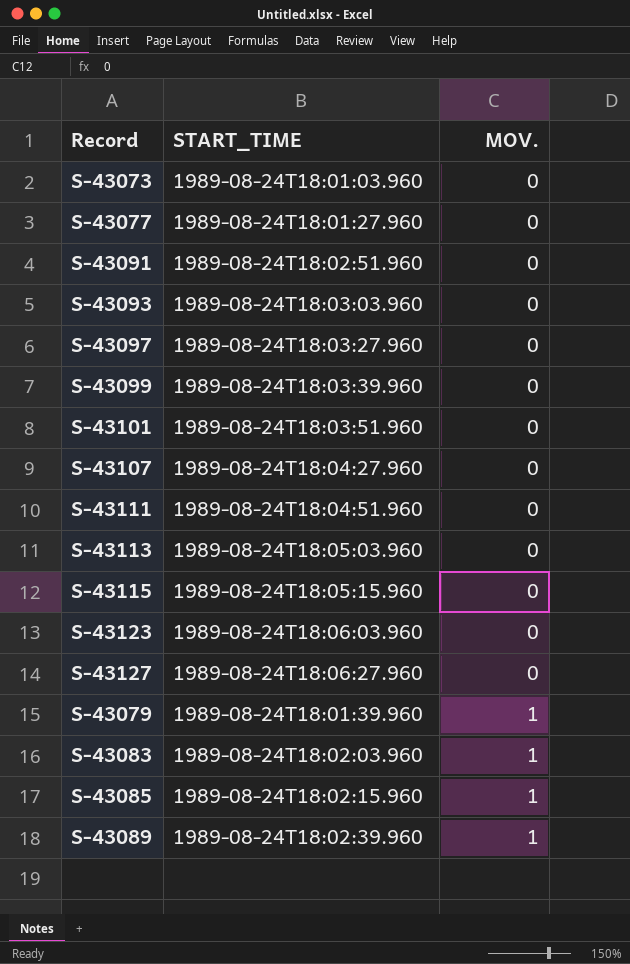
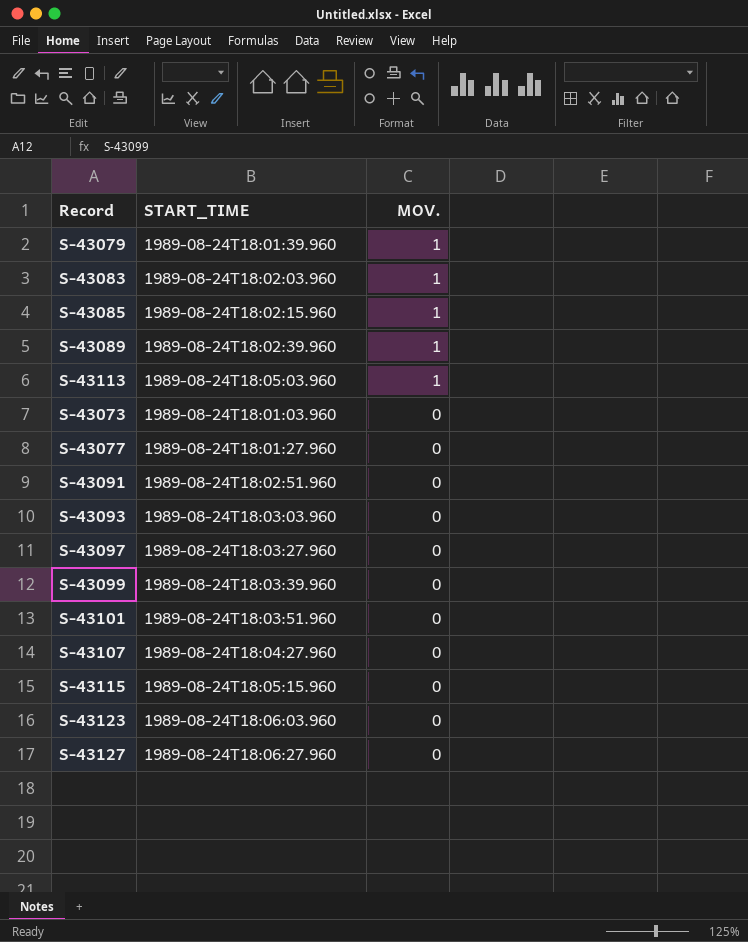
row order: MOV. ascending -> MOV. descending
row S-43111: 1989-08-24T18:04:51.960 | 0 -> none
S-43113 | MOV.: 0 -> 1

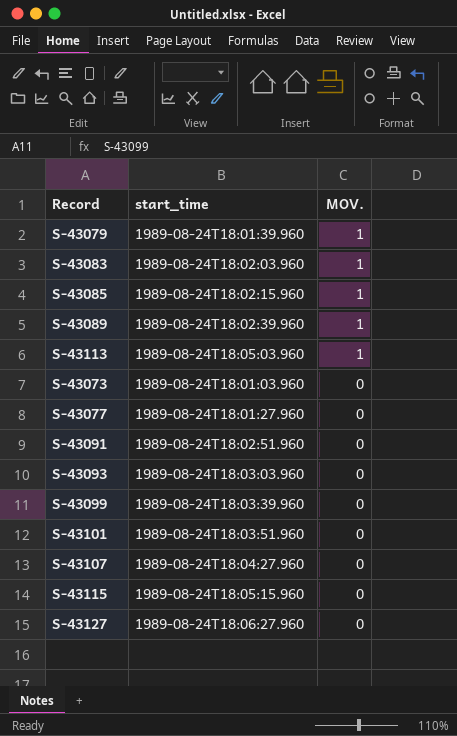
column name: START_TIME -> start_time
row S-43097: 1989-08-24T18:03:27.960 | 0 -> none
row S-43123: 1989-08-24T18:06:03.960 | 0 -> none

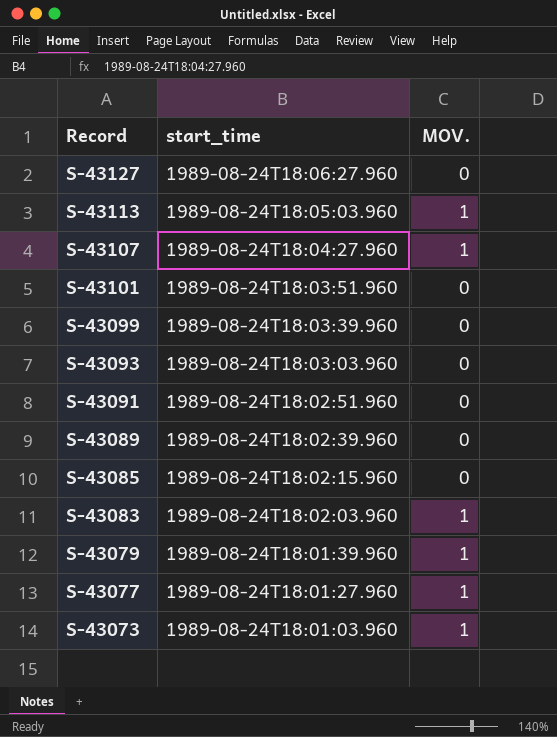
row order: MOV. descending -> Record descending
row S-43115: 1989-08-24T18:05:15.960 | 0 -> none
S-43107 | MOV.: 0 -> 1
S-43089 | MOV.: 1 -> 0
S-43085 | MOV.: 1 -> 0
S-43077 | MOV.: 0 -> 1
S-43073 | MOV.: 0 -> 1

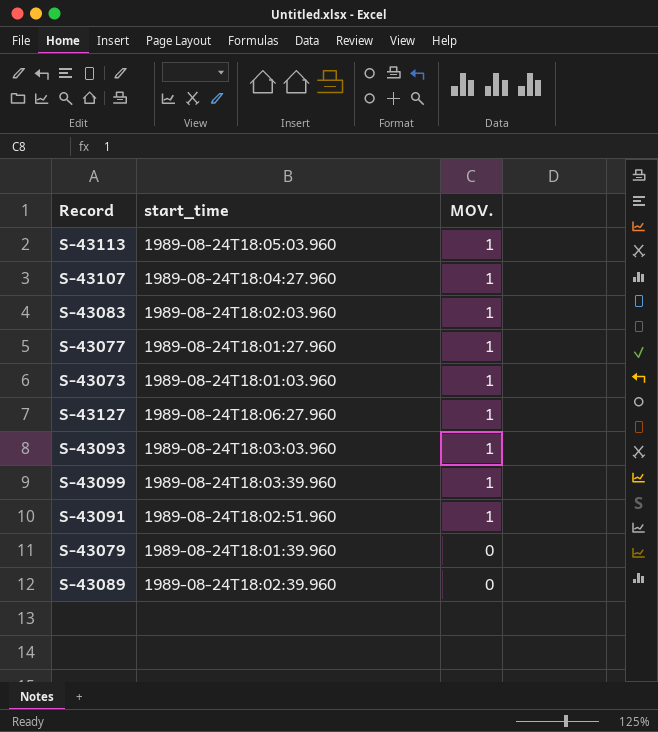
row order: Record descending -> MOV. descending
row S-43101: 1989-08-24T18:03:51.960 | 0 -> none
row S-43085: 1989-08-24T18:02:15.960 | 0 -> none
S-43127 | MOV.: 0 -> 1
S-43093 | MOV.: 0 -> 1
S-43099 | MOV.: 0 -> 1
S-43091 | MOV.: 0 -> 1
S-43079 | MOV.: 1 -> 0

